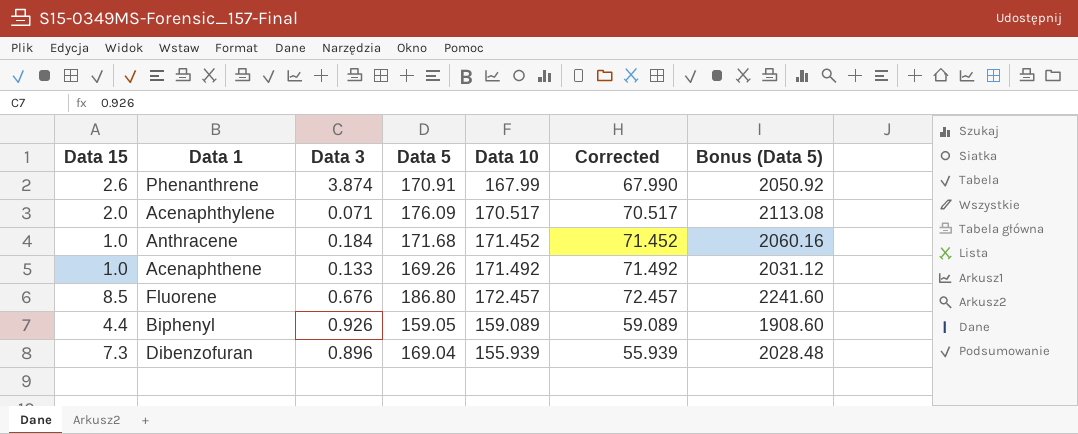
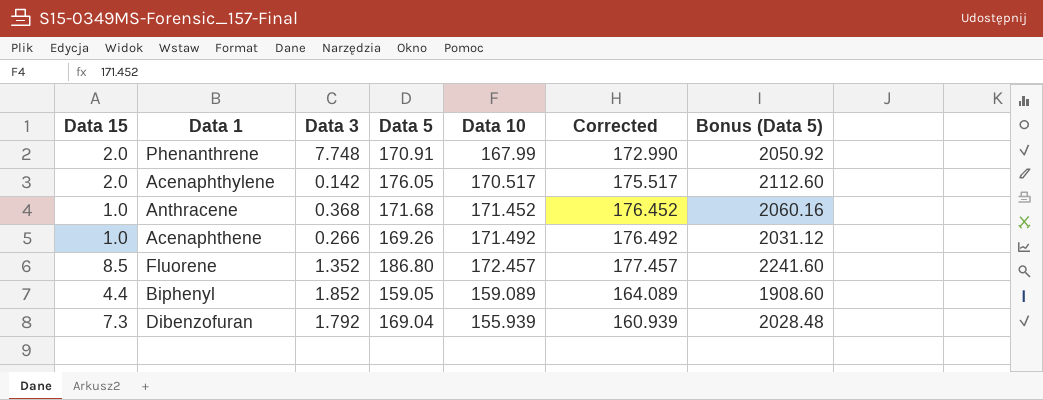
column Corrected | formula: [Data 10] - 100 -> [Data 10] + 5
Phenanthrene | Data 15: 2.6 -> 2.0
Phenanthrene | Data 3: 3.874 -> 7.748
Acenaphthylene | Data 3: 0.071 -> 0.142
Acenaphthylene | Data 5: 176.09 -> 176.05
Acenaphthylene | Bonus (Data 5): 2113.08 -> 2112.60
Anthracene | Data 3: 0.184 -> 0.368
Acenaphthene | Data 3: 0.133 -> 0.266
Fluorene | Data 3: 0.676 -> 1.352
Biphenyl | Data 3: 0.926 -> 1.852
Dibenzofuran | Data 3: 0.896 -> 1.792

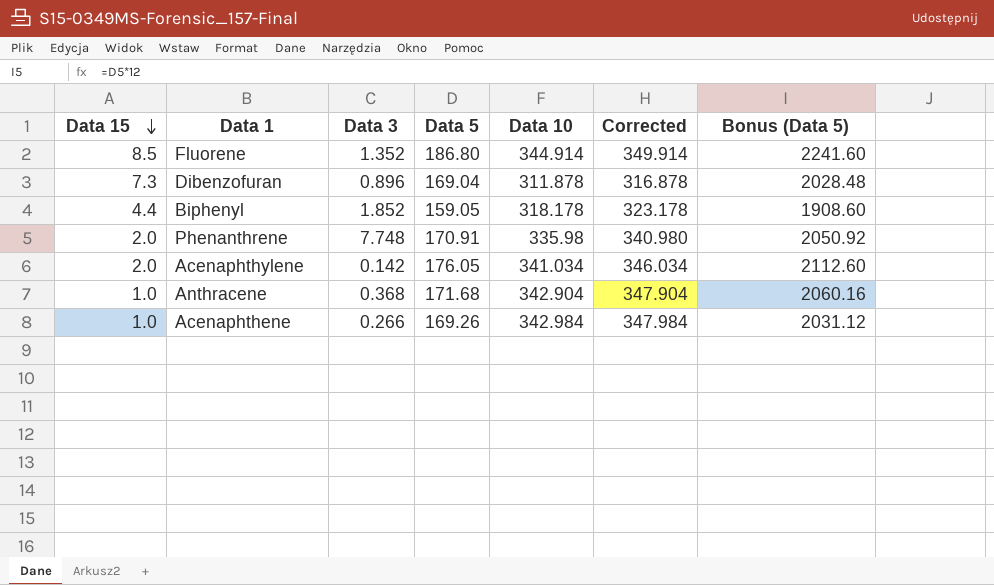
row order: none -> Data 15 descending
Fluorene | Data 10: 172.457 -> 344.914
Fluorene | Corrected: 177.457 -> 349.914
Dibenzofuran | Data 3: 1.792 -> 0.896
Dibenzofuran | Data 10: 155.939 -> 311.878
Dibenzofuran | Corrected: 160.939 -> 316.878
Biphenyl | Data 10: 159.089 -> 318.178
Biphenyl | Corrected: 164.089 -> 323.178
Phenanthrene | Data 10: 167.99 -> 335.98
Phenanthrene | Corrected: 172.990 -> 340.980
Acenaphthylene | Data 10: 170.517 -> 341.034
Acenaphthylene | Corrected: 175.517 -> 346.034
Anthracene | Data 10: 171.452 -> 342.904
Anthracene | Corrected: 176.452 -> 347.904
Acenaphthene | Data 10: 171.492 -> 342.984
Acenaphthene | Corrected: 176.492 -> 347.984

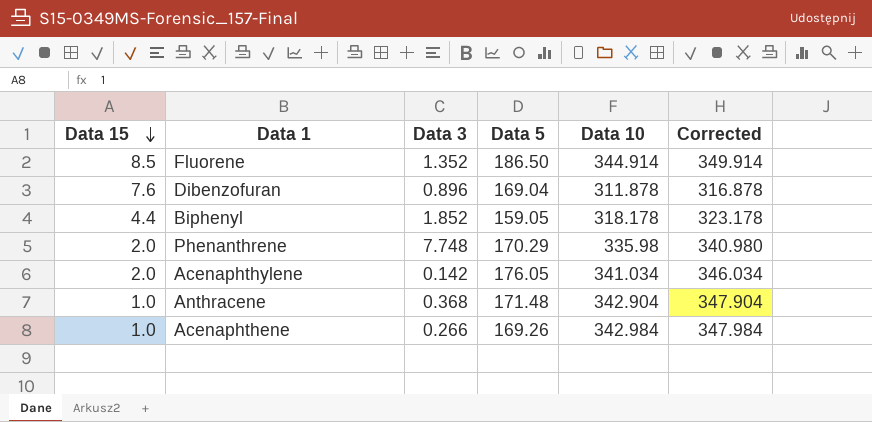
column Bonus (Data 5) | formula: [Data 5] * 12 -> none
Fluorene | Data 5: 186.80 -> 186.50
Dibenzofuran | Data 15: 7.3 -> 7.6
Phenanthrene | Data 5: 170.91 -> 170.29
Anthracene | Data 5: 171.68 -> 171.48

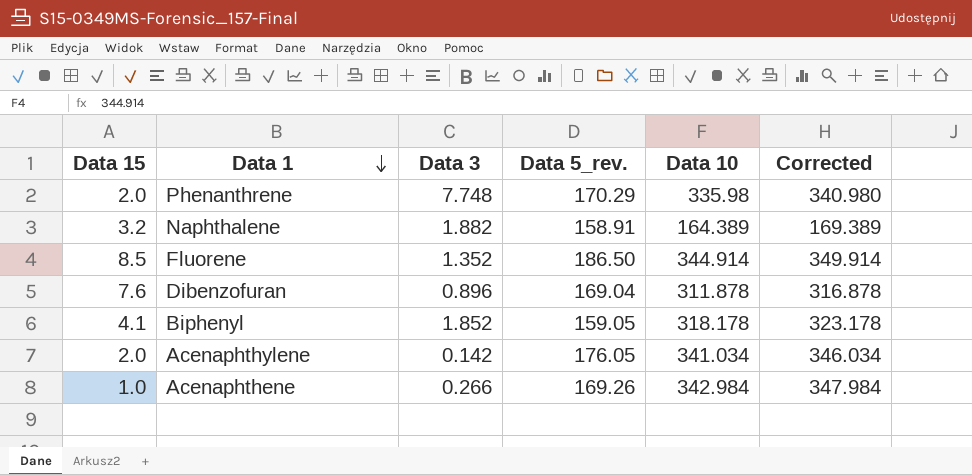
row order: Data 15 descending -> Data 1 descending
column name: Data 5 -> Data 5_rev.
row Anthracene: 1.0 | 0.368 | 171.48 | 342.904 | 347.904 -> none
row Naphthalene: none -> 3.2 | 1.882 | 158.91 | 164.389 | 169.389
Biphenyl | Data 15: 4.4 -> 4.1

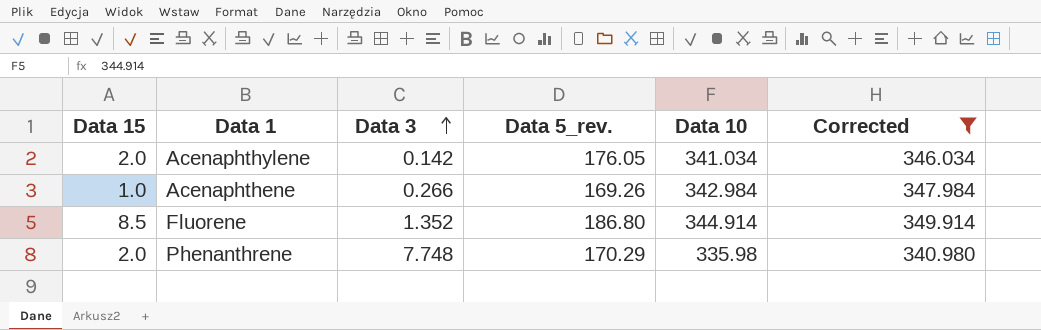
filter: none -> Corrected >= 340.980
row order: Data 1 descending -> Data 3 ascending
Fluorene | Data 5_rev.: 186.50 -> 186.80

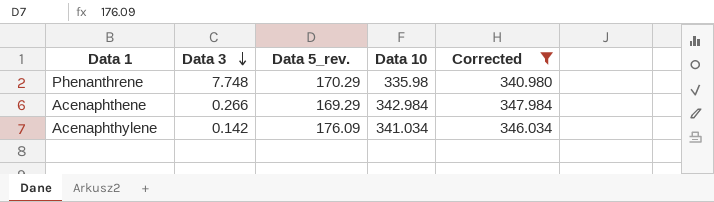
row order: Data 3 ascending -> Data 3 descending
column Data 15 | position: 1 -> none
row Fluorene: 8.5 | 1.352 | 186.80 | 344.914 | 349.914 -> none
Acenaphthene | Data 5_rev.: 169.26 -> 169.29
Acenaphthylene | Data 5_rev.: 176.05 -> 176.09

